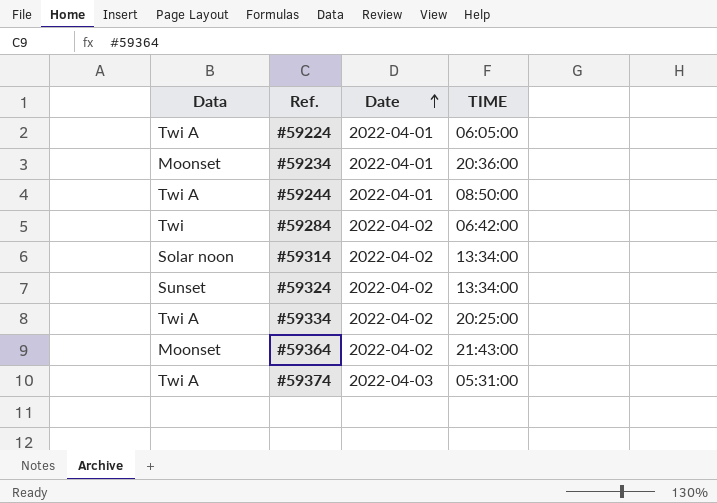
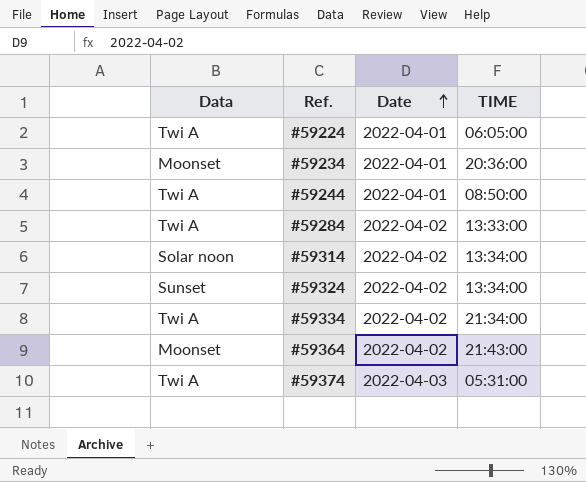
#59284 | Data: Twi -> Twi A
#59284 | TIME: 06:42:00 -> 13:33:00
#59334 | TIME: 20:25:00 -> 21:34:00

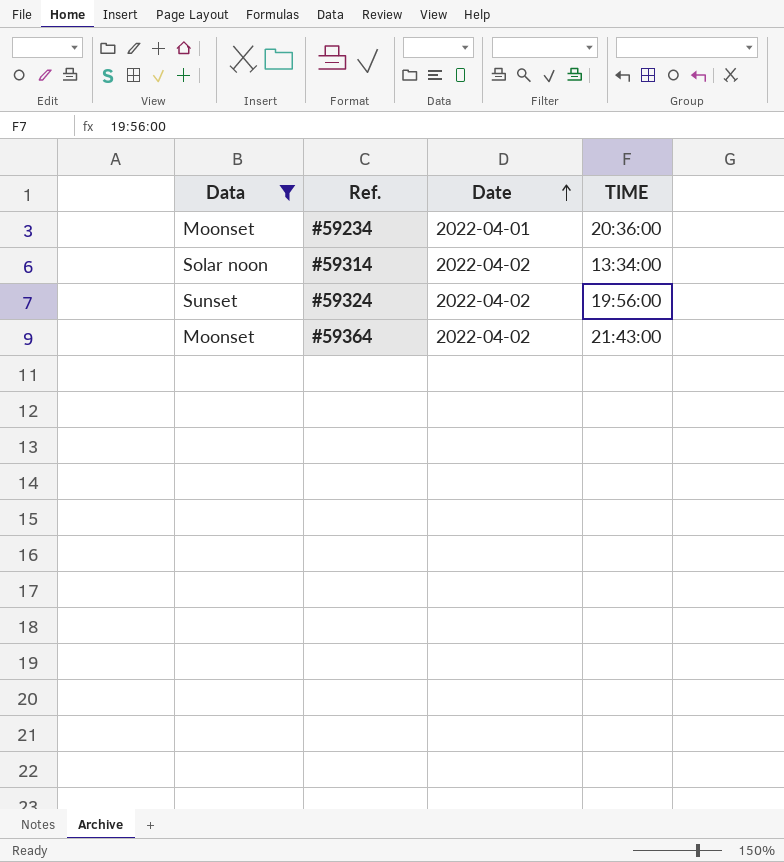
filter: none -> Data != Twi A
#59324 | TIME: 13:34:00 -> 19:56:00

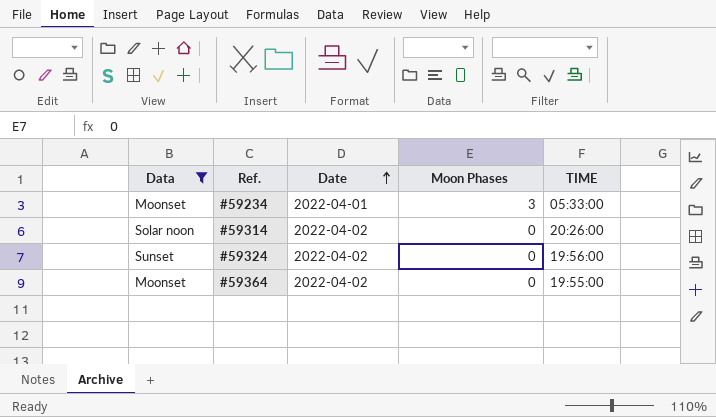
column Moon Phases | position: none -> 4
#59234 | TIME: 20:36:00 -> 05:33:00
#59314 | TIME: 13:34:00 -> 20:26:00
#59364 | TIME: 21:43:00 -> 19:55:00

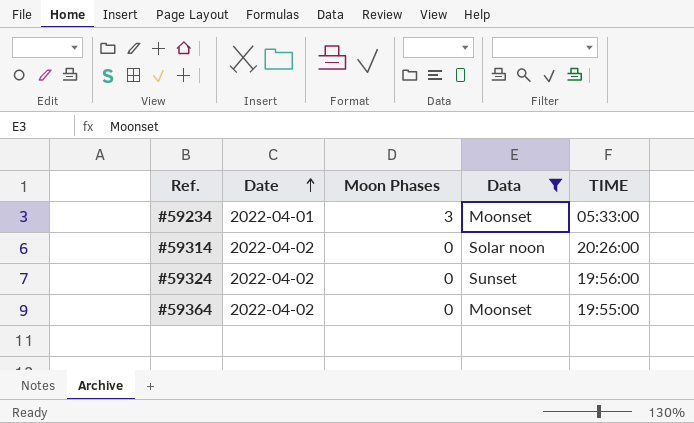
column Data | position: 1 -> 4

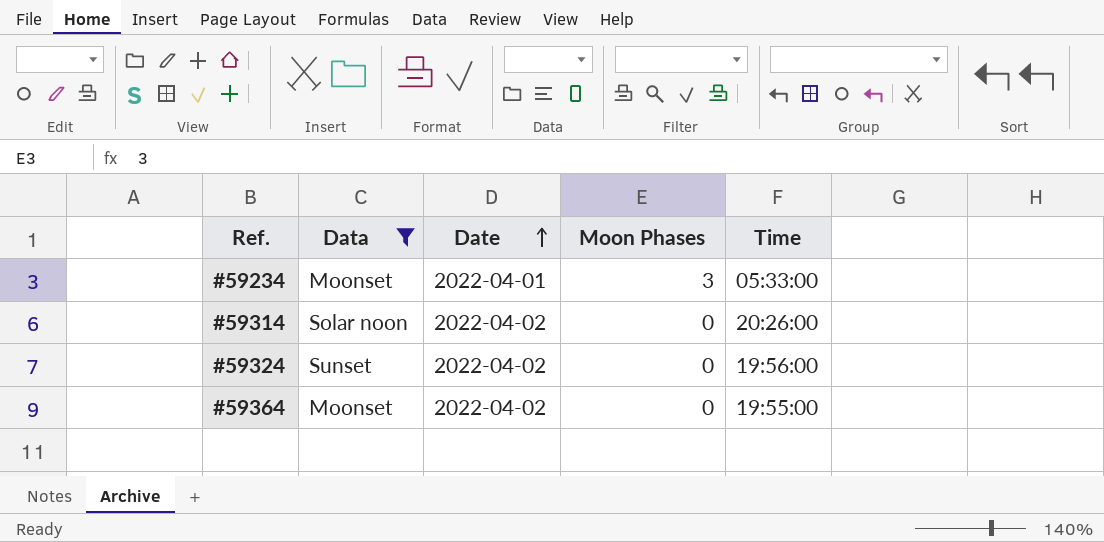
column Data | position: 4 -> 2
column name: TIME -> Time

